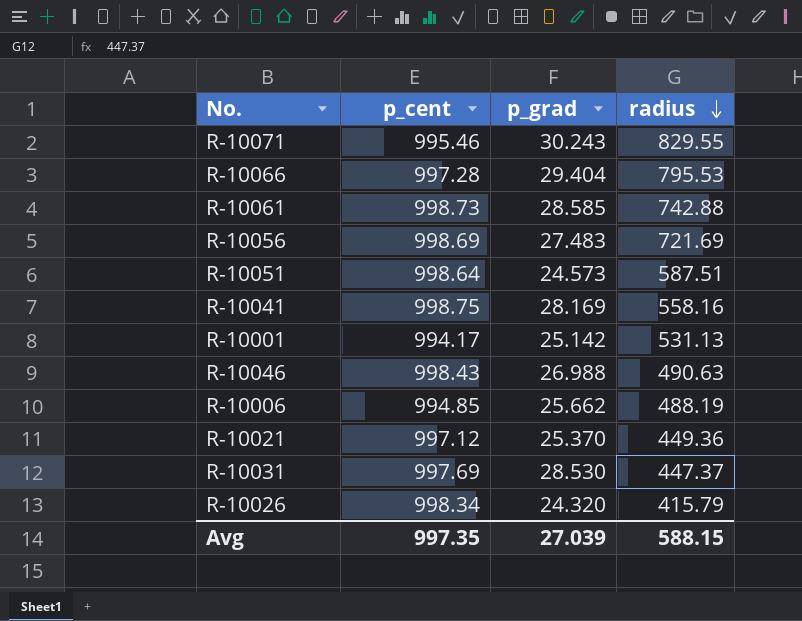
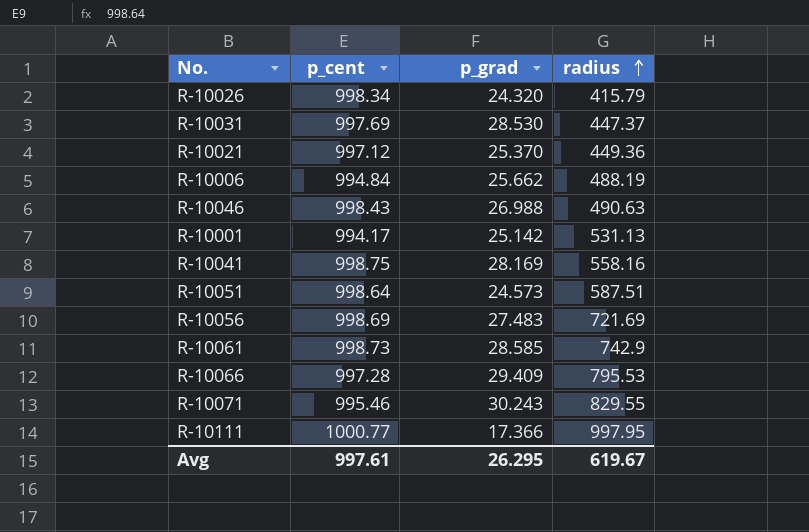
row order: radius descending -> radius ascending
R-10006 | p_cent: 994.85 -> 994.84
R-10061 | radius: 742.88 -> 742.9
R-10066 | p_grad: 29.404 -> 29.409
row R-10111: none -> 1000.77 | 17.366 | 997.95
Avg | p_cent: 997.35 -> 997.61
Avg | p_grad: 27.039 -> 26.295
Avg | radius: 588.15 -> 619.67

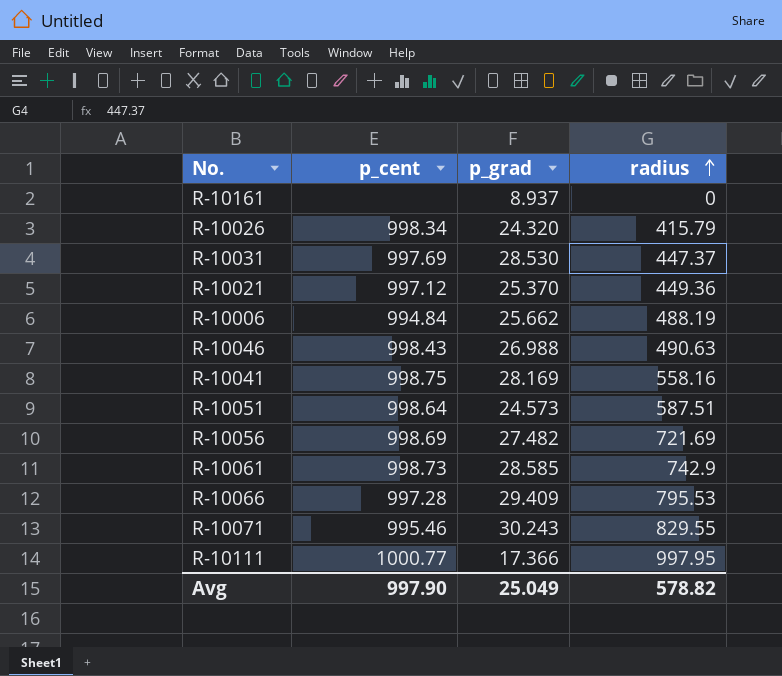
row R-10001: 994.17 | 25.142 | 531.13 -> none
row R-10161: none -> none | 8.937 | 0
R-10056 | p_grad: 27.483 -> 27.482
Avg | p_cent: 997.61 -> 997.90
Avg | p_grad: 26.295 -> 25.049
Avg | radius: 619.67 -> 578.82

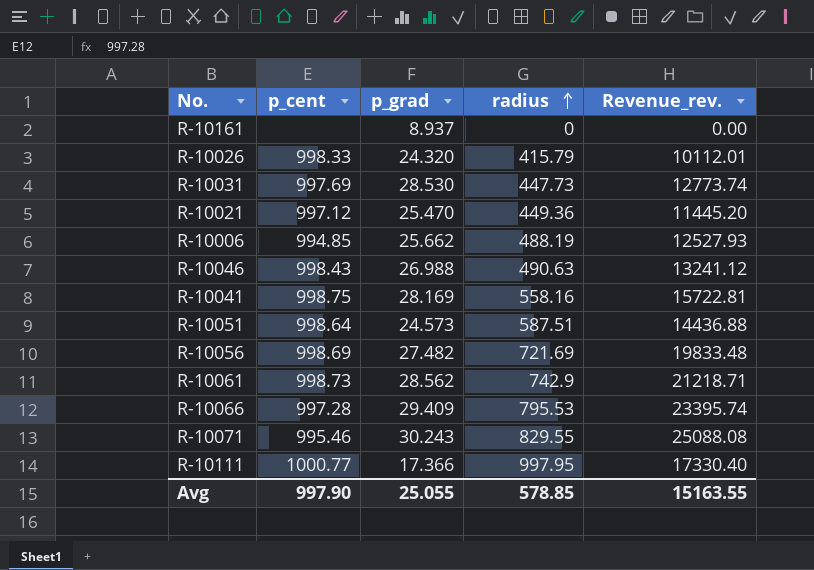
column Revenue_rev. | formula: none -> [p_grad] * [radius]
R-10026 | p_cent: 998.34 -> 998.33
R-10031 | radius: 447.37 -> 447.73
R-10021 | p_grad: 25.370 -> 25.470
R-10006 | p_cent: 994.84 -> 994.85
R-10061 | p_grad: 28.585 -> 28.562
Avg | p_grad: 25.049 -> 25.055
Avg | radius: 578.82 -> 578.85

